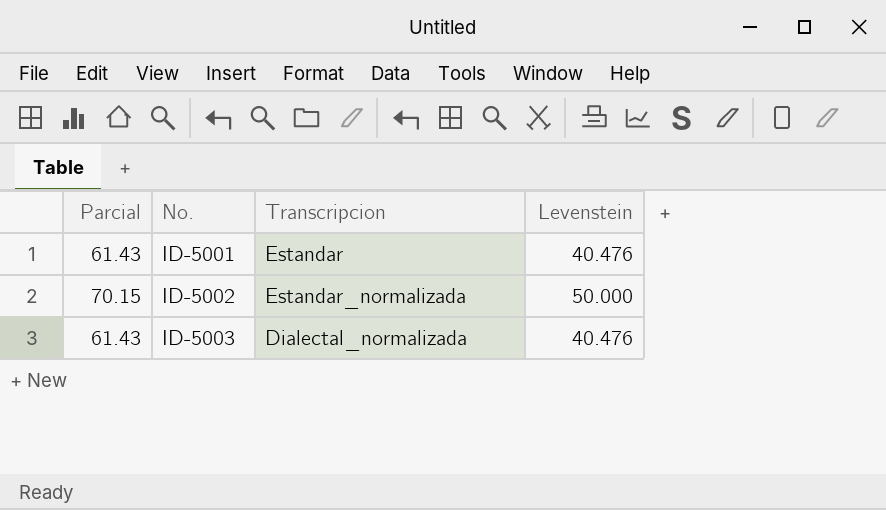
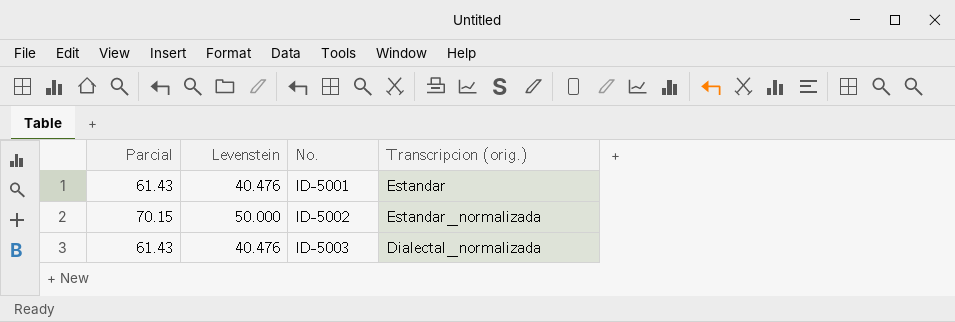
column Levenstein | position: 4 -> 2
column name: Transcripcion -> Transcripcion (orig.)

